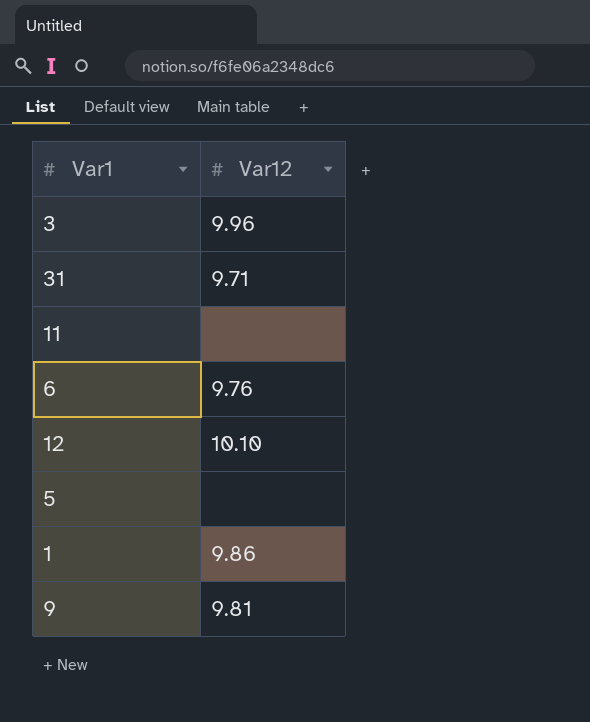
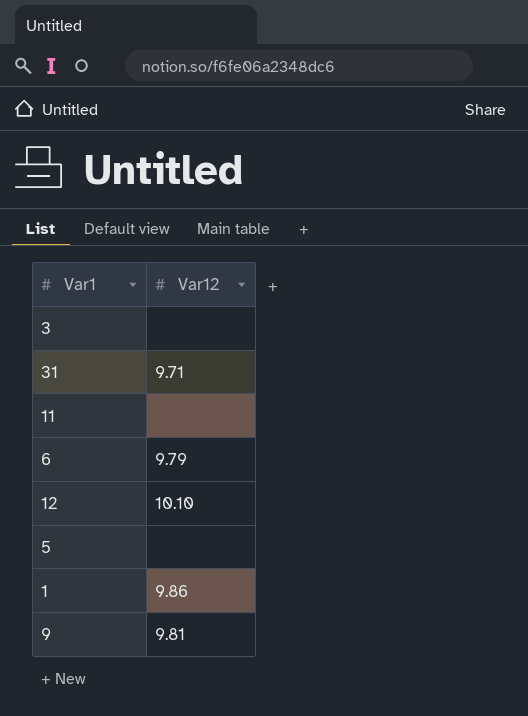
3 | Var12: 9.96 -> none
6 | Var12: 9.76 -> 9.79

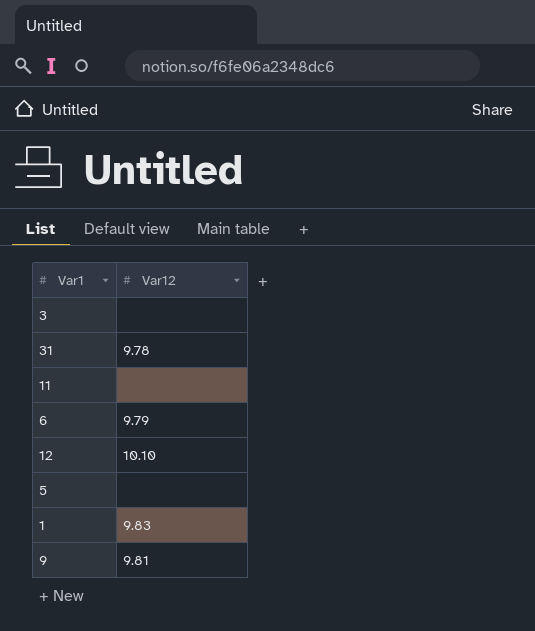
31 | Var12: 9.71 -> 9.78
1 | Var12: 9.86 -> 9.83

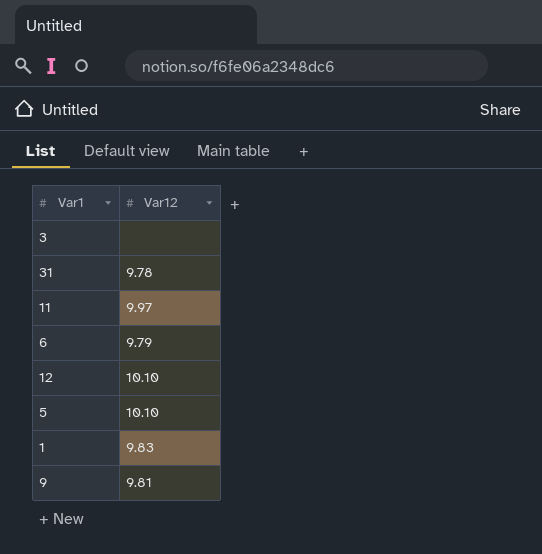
11 | Var12: none -> 9.97
5 | Var12: none -> 10.10

